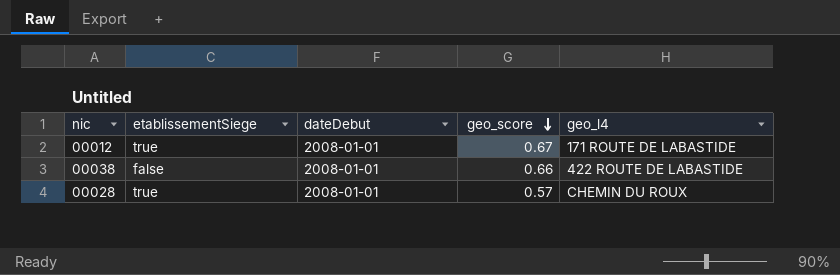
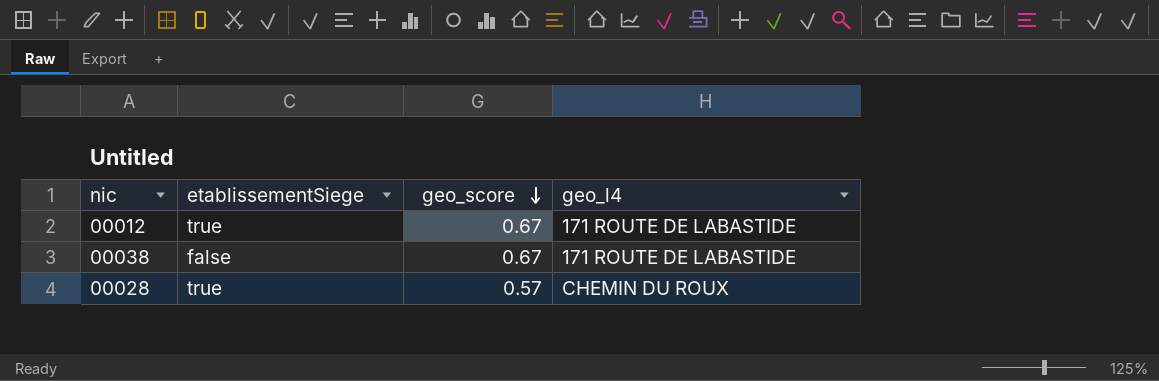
column dateDebut | position: 3 -> none
00038 | geo_score: 0.66 -> 0.67
00038 | geo_l4: 422 ROUTE DE LABASTIDE -> 171 ROUTE DE LABASTIDE

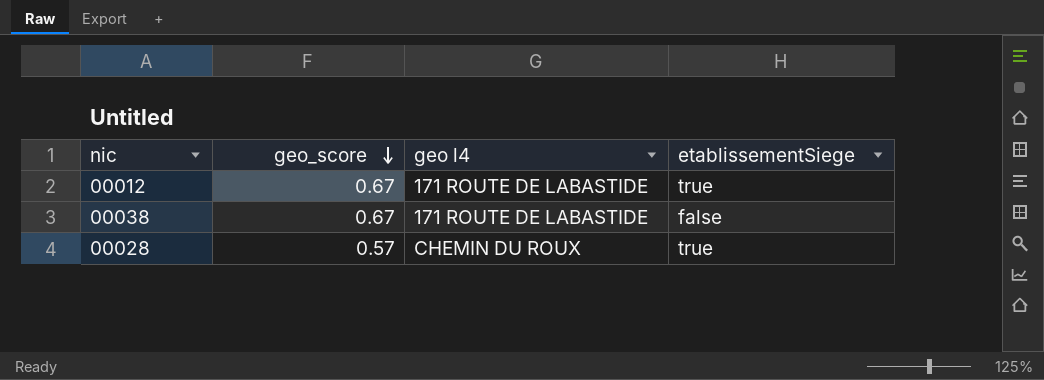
column name: geo_l4 -> geo l4
column etablissementSiege | position: 2 -> 4

